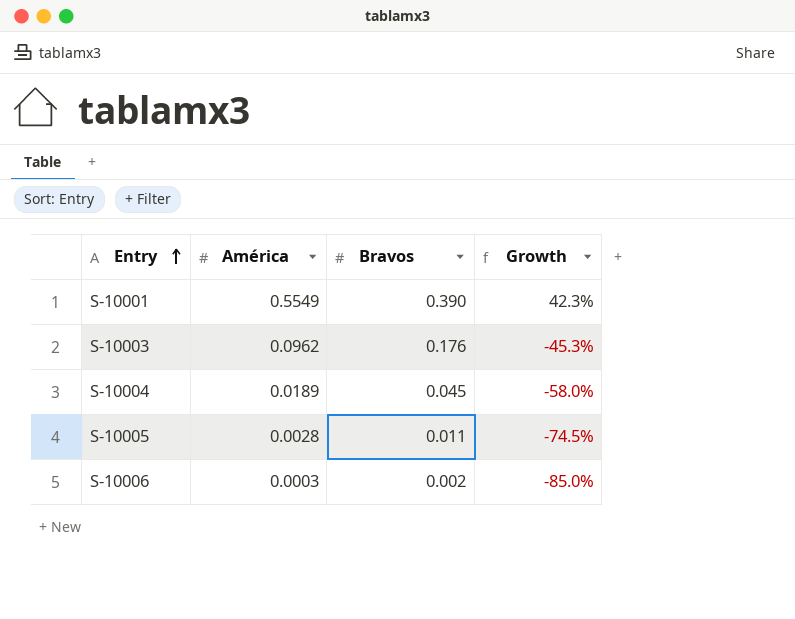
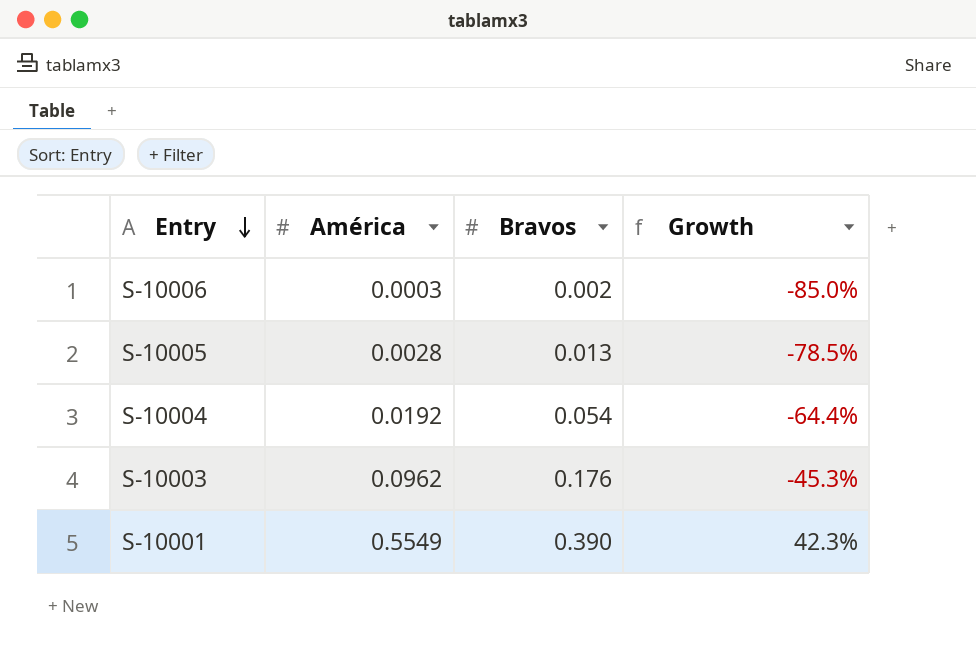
row order: Entry ascending -> Entry descending
S-10005 | Bravos: 0.011 -> 0.013
S-10005 | Growth: -74.5% -> -78.5%
S-10004 | América: 0.0189 -> 0.0192
S-10004 | Bravos: 0.045 -> 0.054
S-10004 | Growth: -58.0% -> -64.4%

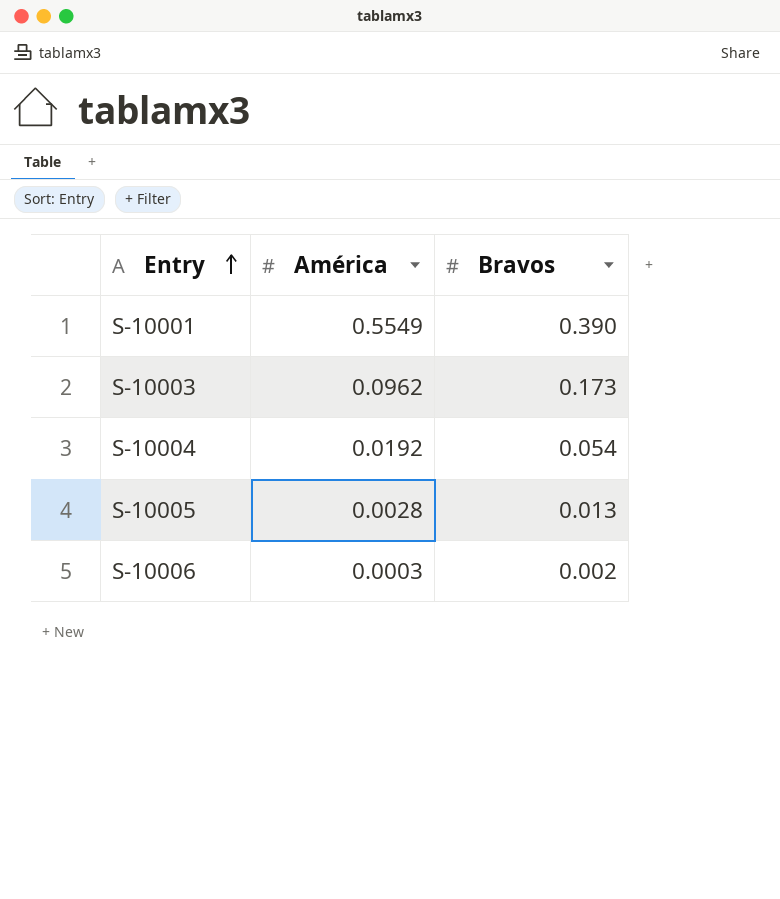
row order: Entry descending -> Entry ascending
column Growth | formula: ([América] - [Bravos]) / [Bravos] -> none
S-10003 | Bravos: 0.176 -> 0.173

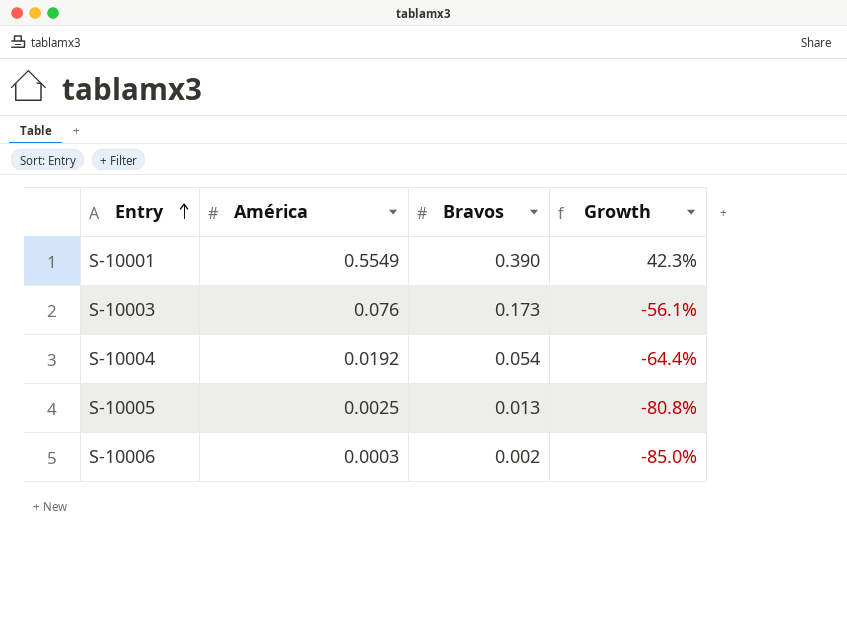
column Growth | formula: none -> ([América] - [Bravos]) / [Bravos]
S-10003 | América: 0.0962 -> 0.076
S-10005 | América: 0.0028 -> 0.0025

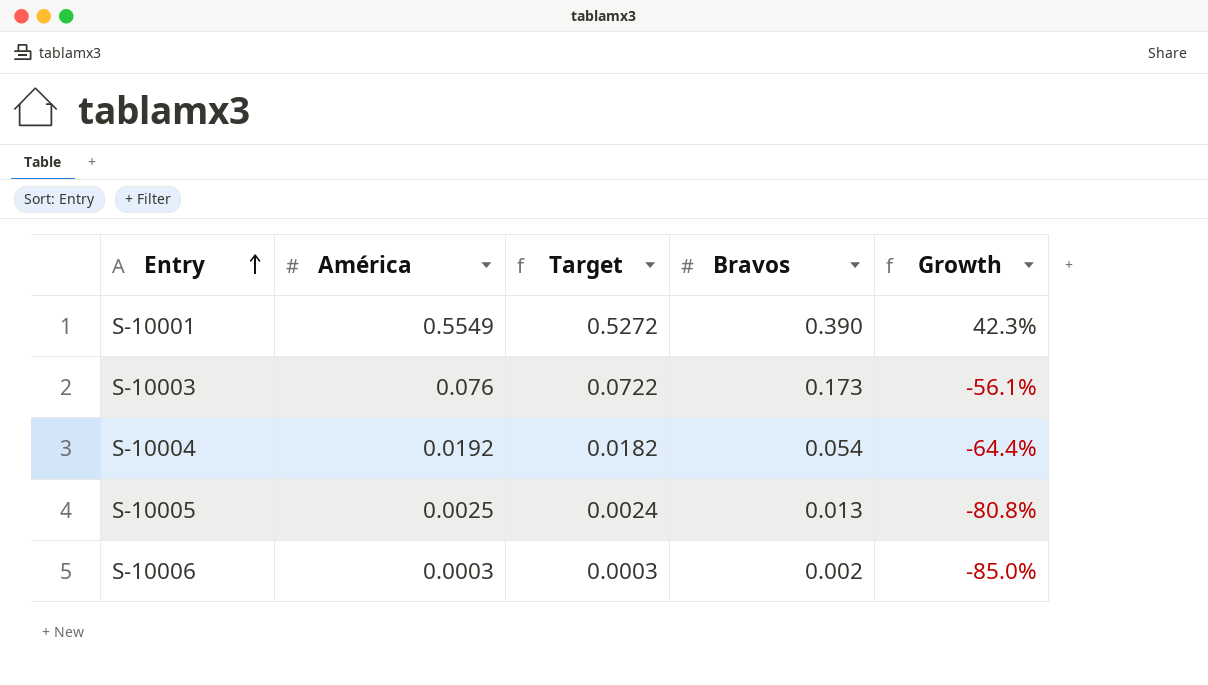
column Target | formula: none -> [América] * 0.95

